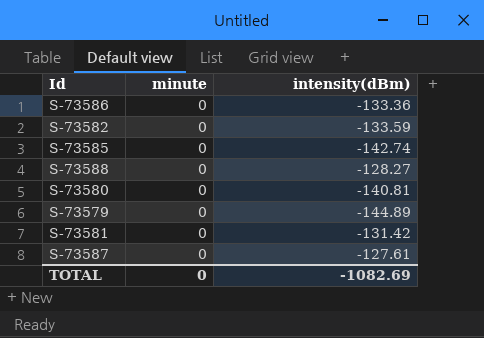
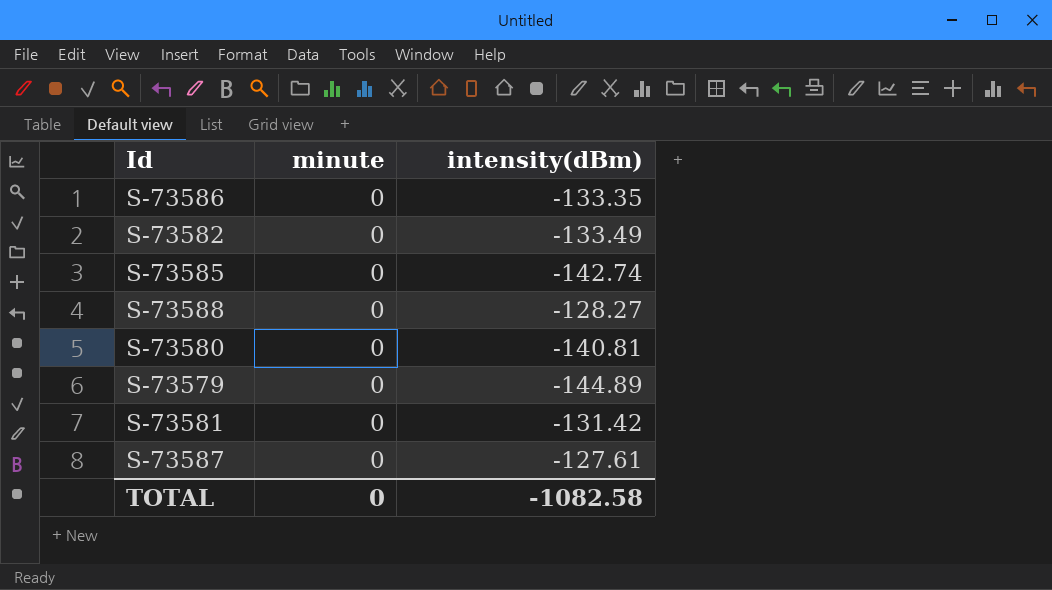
S-73586 | intensity(dBm): -133.36 -> -133.35
S-73582 | intensity(dBm): -133.59 -> -133.49
TOTAL | intensity(dBm): -1082.69 -> -1082.58

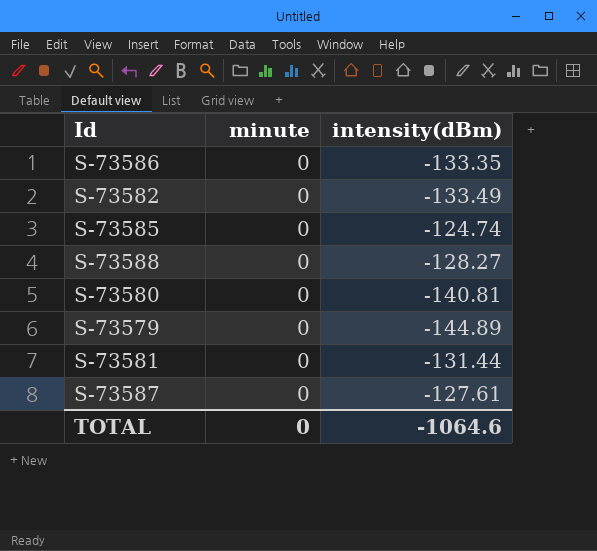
S-73585 | intensity(dBm): -142.74 -> -124.74
S-73581 | intensity(dBm): -131.42 -> -131.44
TOTAL | intensity(dBm): -1082.58 -> -1064.6

